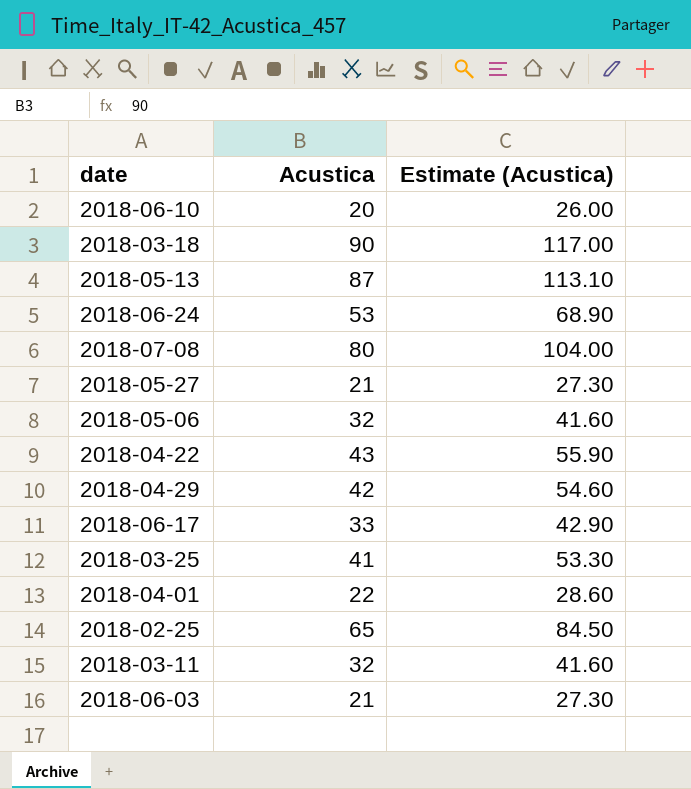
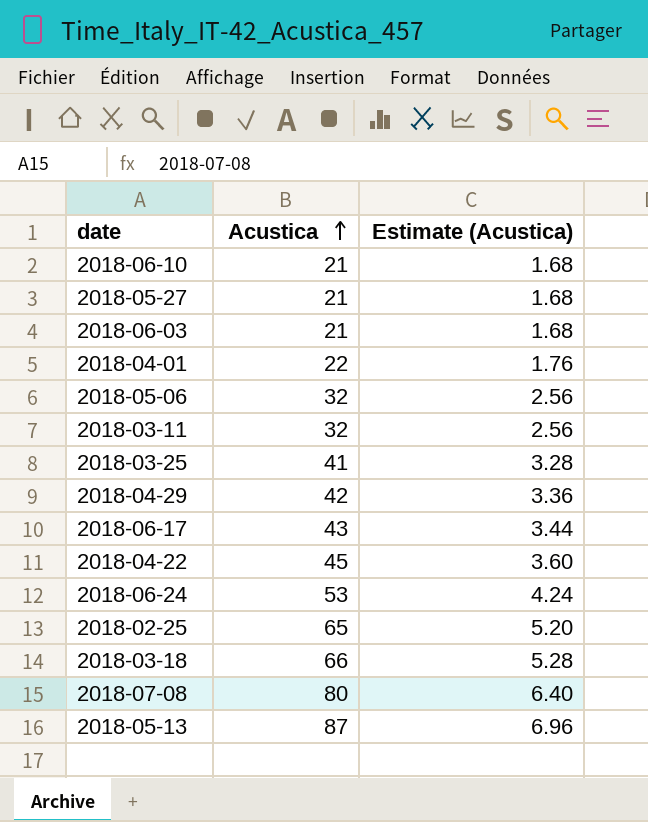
row order: none -> Acustica ascending
column Estimate (Acustica) | formula: [Acustica] * 1.3 -> [Acustica] * 0.08
2018-06-10 | Acustica: 20 -> 21
2018-06-17 | Acustica: 33 -> 43
2018-04-22 | Acustica: 43 -> 45
2018-03-18 | Acustica: 90 -> 66

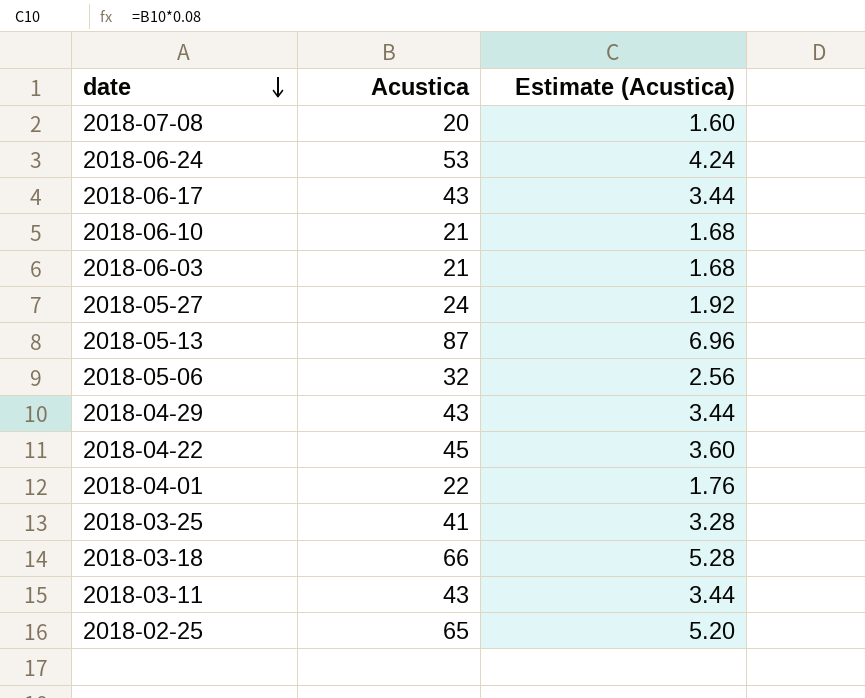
row order: Acustica ascending -> date descending
2018-07-08 | Acustica: 80 -> 20
2018-07-08 | Estimate (Acustica): 6.40 -> 1.60
2018-05-27 | Acustica: 21 -> 24
2018-05-27 | Estimate (Acustica): 1.68 -> 1.92
2018-04-29 | Acustica: 42 -> 43
2018-04-29 | Estimate (Acustica): 3.36 -> 3.44
2018-03-11 | Acustica: 32 -> 43
2018-03-11 | Estimate (Acustica): 2.56 -> 3.44

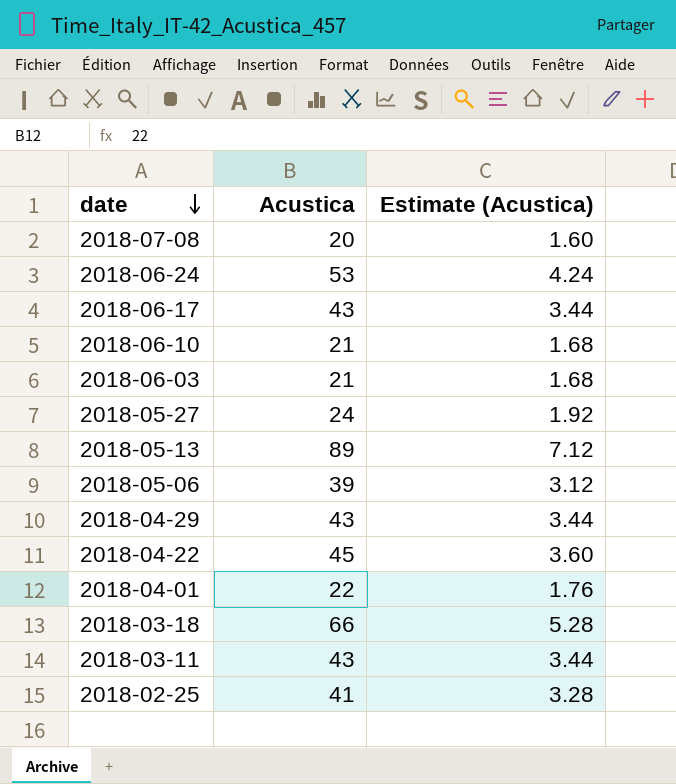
row 2018-03-25: 41 | 3.28 -> none
2018-05-13 | Acustica: 87 -> 89
2018-05-13 | Estimate (Acustica): 6.96 -> 7.12
2018-05-06 | Acustica: 32 -> 39
2018-05-06 | Estimate (Acustica): 2.56 -> 3.12
2018-02-25 | Acustica: 65 -> 41
2018-02-25 | Estimate (Acustica): 5.20 -> 3.28

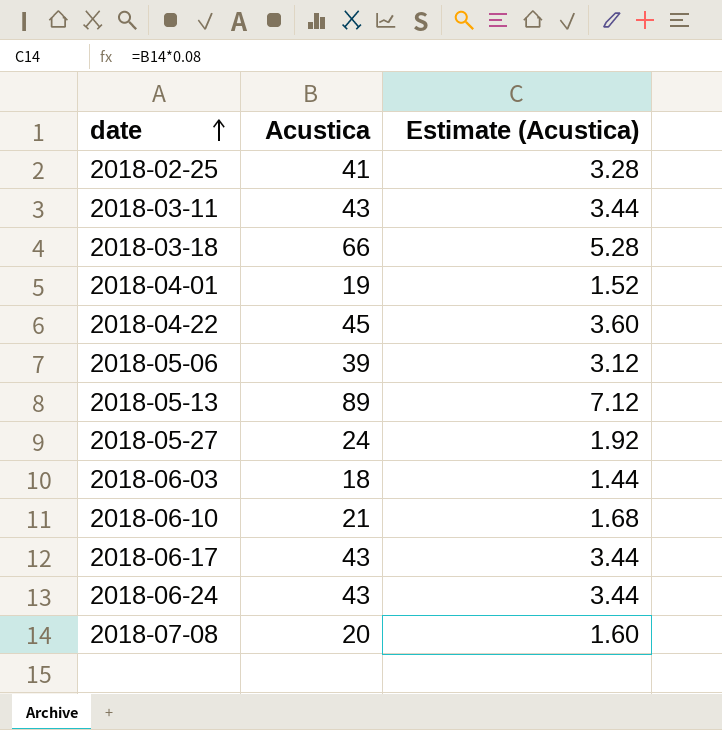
row order: date descending -> date ascending
row 2018-04-29: 43 | 3.44 -> none
2018-04-01 | Acustica: 22 -> 19
2018-04-01 | Estimate (Acustica): 1.76 -> 1.52
2018-06-03 | Acustica: 21 -> 18
2018-06-03 | Estimate (Acustica): 1.68 -> 1.44
2018-06-24 | Acustica: 53 -> 43
2018-06-24 | Estimate (Acustica): 4.24 -> 3.44

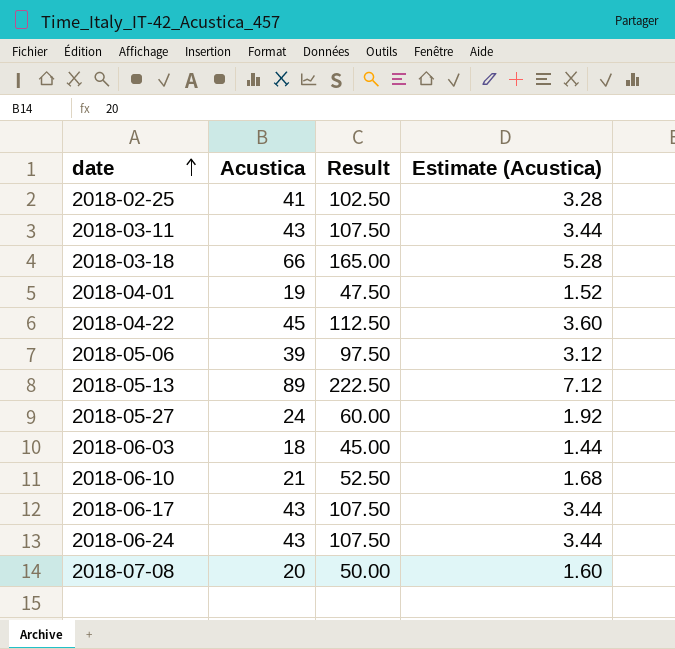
column Result | formula: none -> [Acustica] * 2.5

